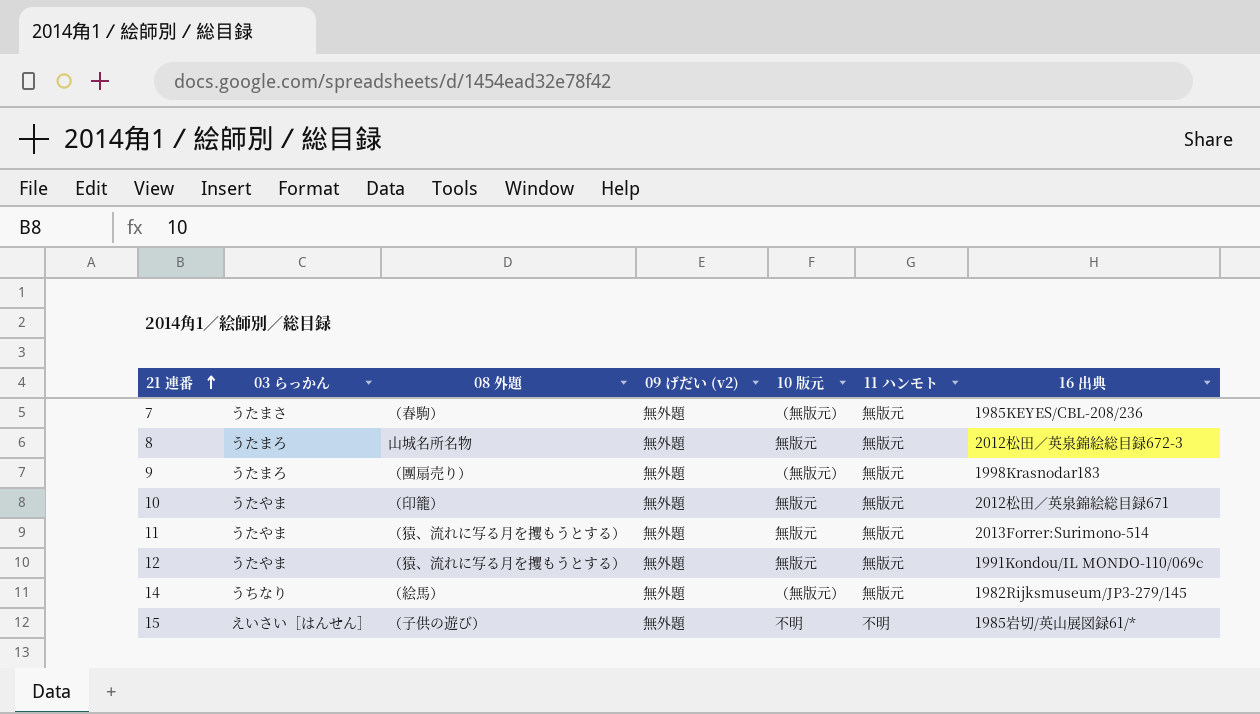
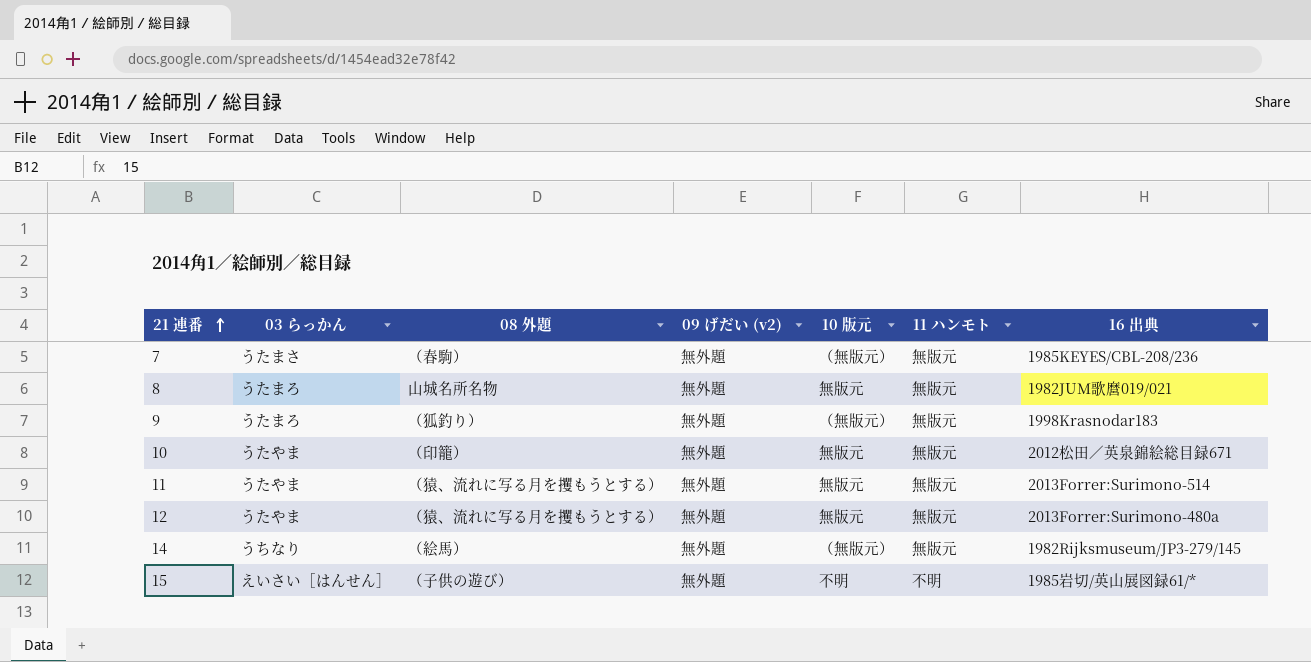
8 | 16 出典: 2012松田／英泉錦絵総目録672-3 -> 1982JUM歌麿019/021
9 | 08 外題: （團扇売り） -> （狐釣り）
12 | 16 出典: 1991Kondou/IL MONDO-110/069c -> 2013Forrer:Surimono-480a

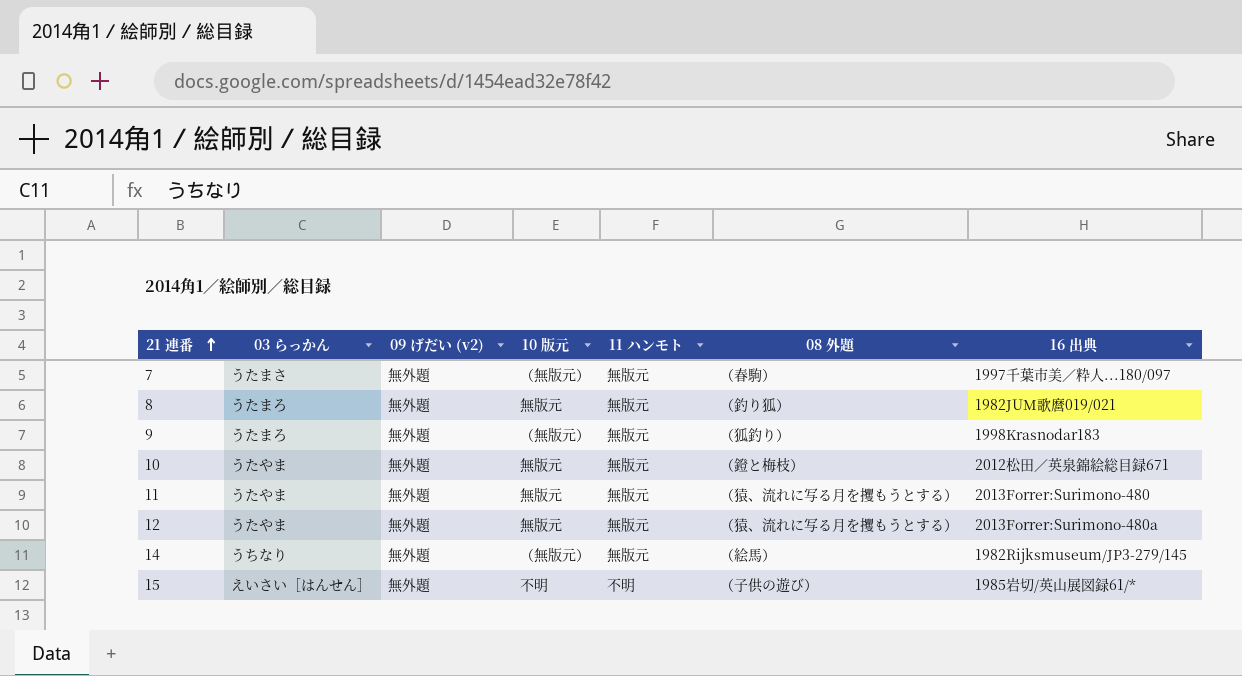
column 08 外題 | position: 3 -> 6
7 | 16 出典: 1985KEYES/CBL-208/236 -> 1997千葉市美／粋人...180/097
8 | 08 外題: 山城名所名物 -> （釣り狐）
10 | 08 外題: （印籠） -> （鐙と梅枝）
11 | 16 出典: 2013Forrer:Surimono-514 -> 2013Forrer:Surimono-480

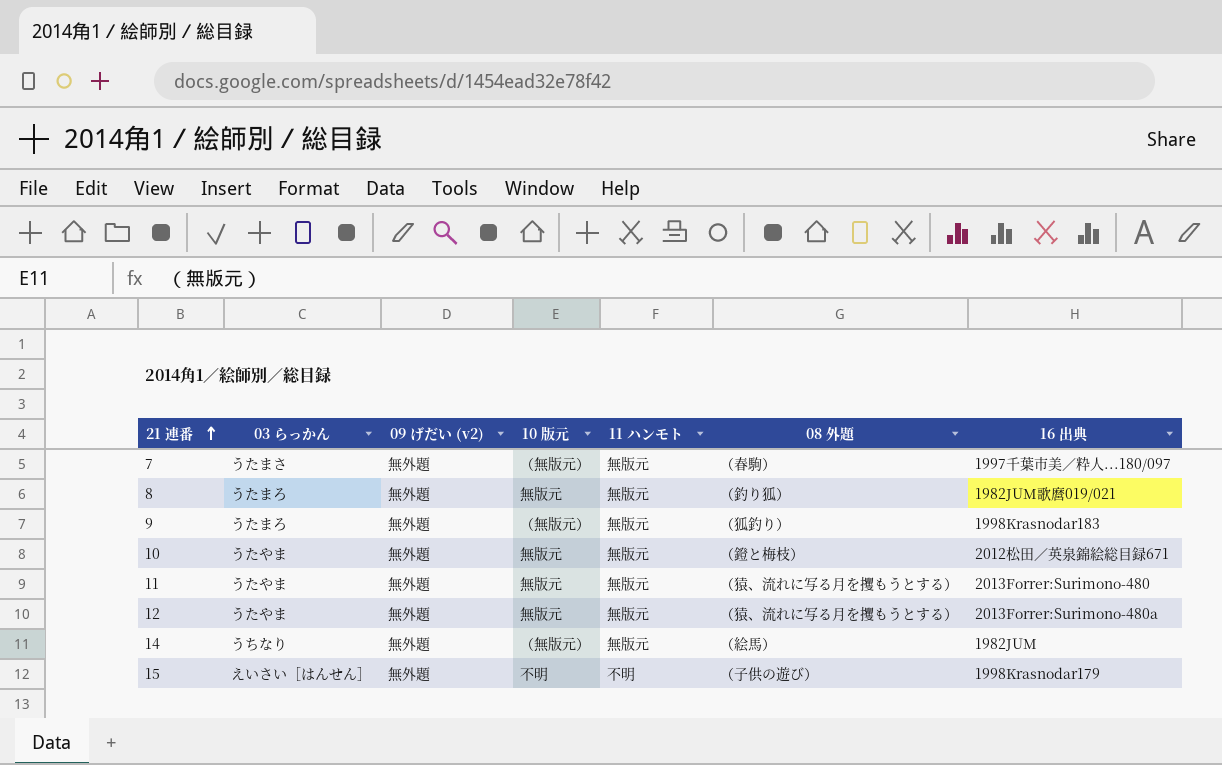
14 | 16 出典: 1982Rijksmuseum/JP3-279/145 -> 1982JUM
15 | 16 出典: 1985岩切/英山展図録61/* -> 1998Krasnodar179

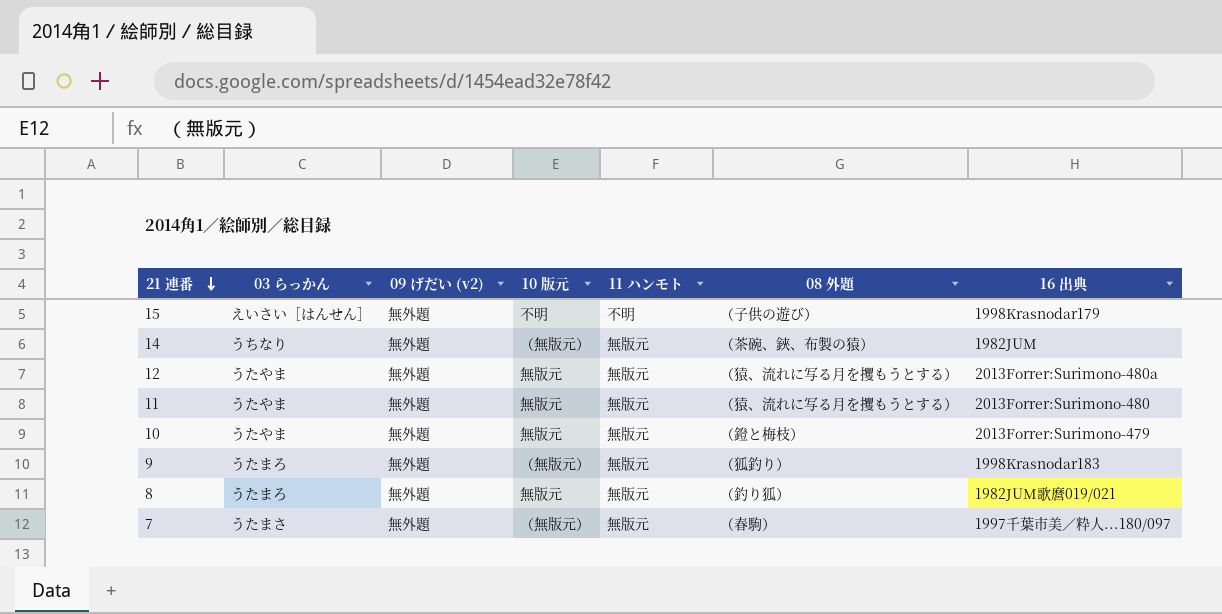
row order: 21 連番 ascending -> 21 連番 descending
14 | 08 外題: （絵馬） -> （茶碗、鋏、布製の猿）
10 | 16 出典: 2012松田／英泉錦絵総目録671 -> 2013Forrer:Surimono-479

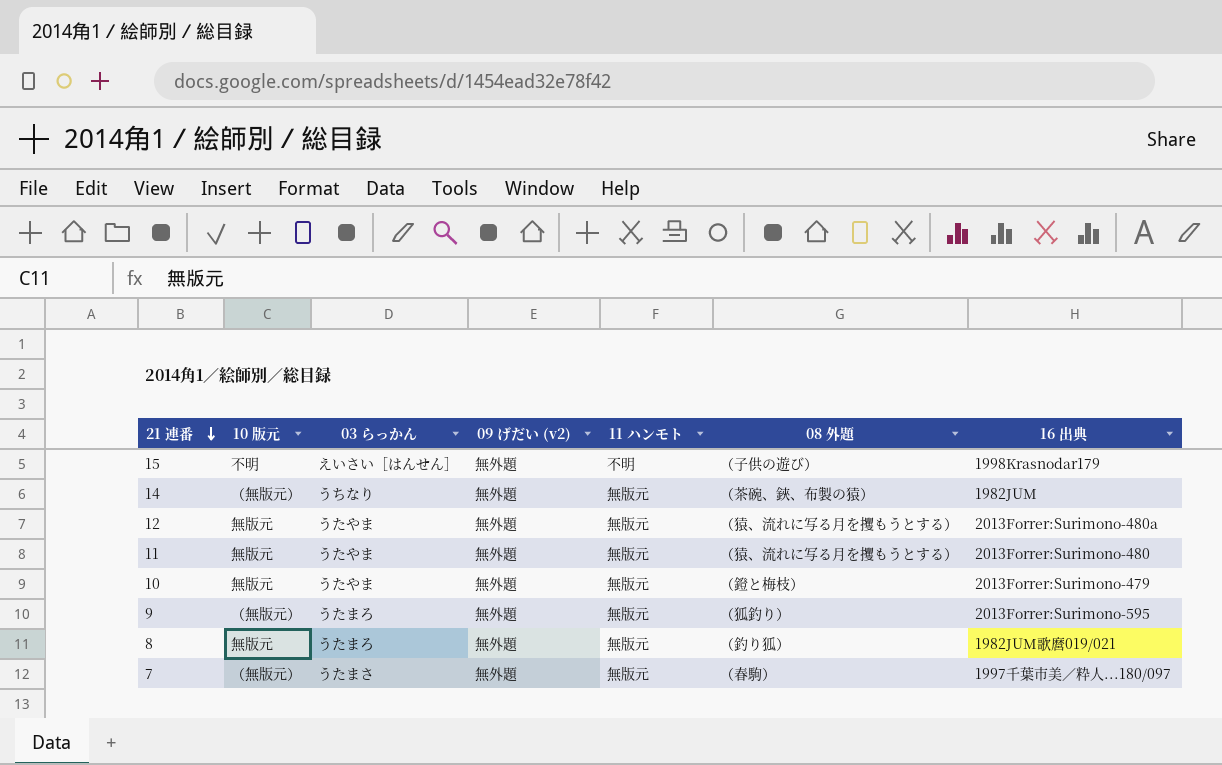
column 10 版元 | position: 4 -> 2
9 | 16 出典: 1998Krasnodar183 -> 2013Forrer:Surimono-595

